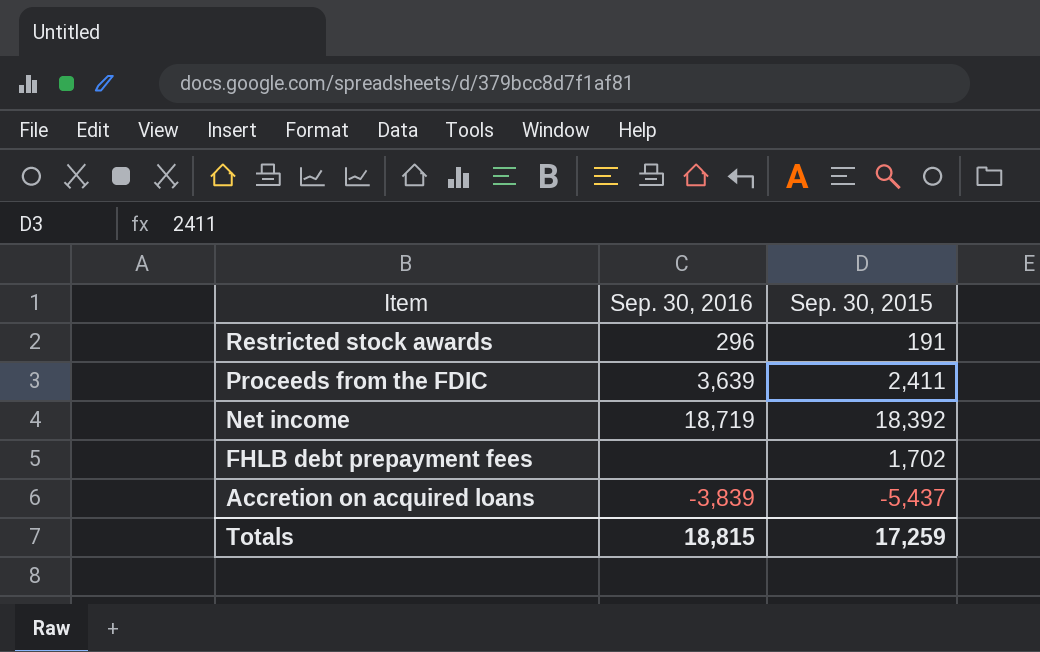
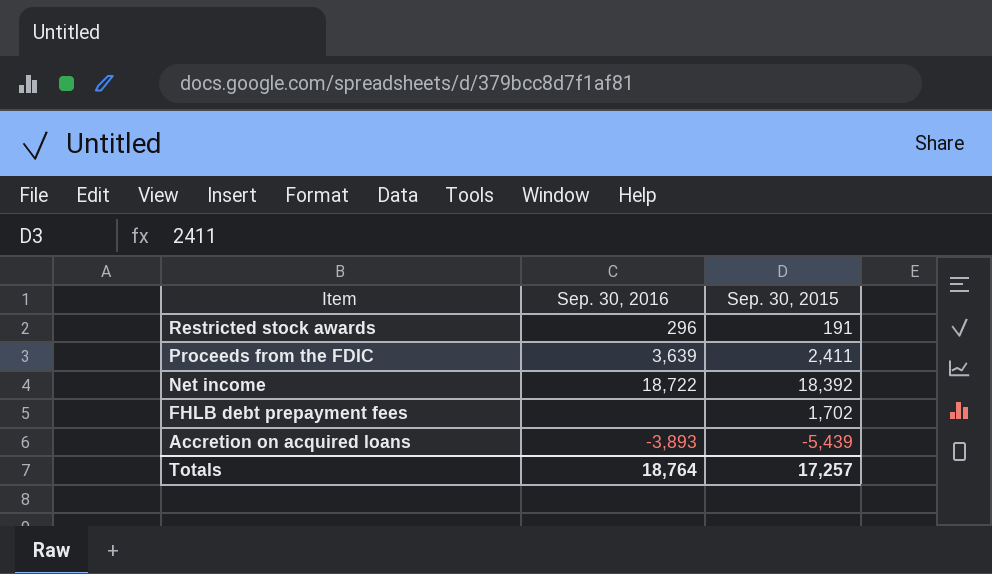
Net income | Sep. 30, 2016: 18,719 -> 18,722
Accretion on acquired loans | Sep. 30, 2016: -3,839 -> -3,893
Accretion on acquired loans | Sep. 30, 2015: -5,437 -> -5,439
Totals | Sep. 30, 2016: 18,815 -> 18,764
Totals | Sep. 30, 2015: 17,259 -> 17,257

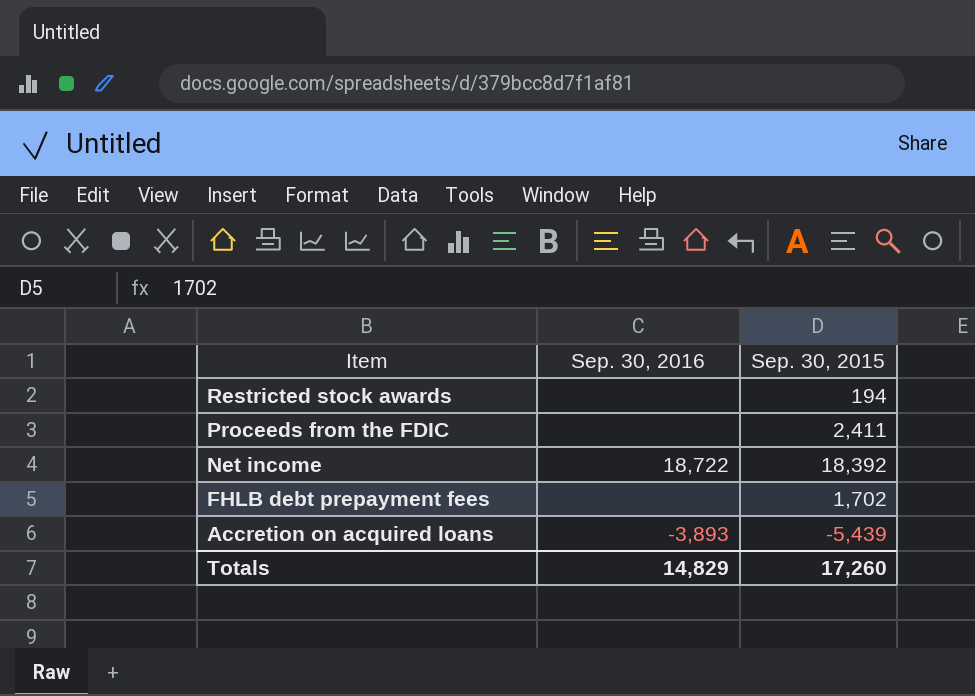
Restricted stock awards | Sep. 30, 2016: 296 -> none
Restricted stock awards | Sep. 30, 2015: 191 -> 194
Proceeds from the FDIC | Sep. 30, 2016: 3,639 -> none
Totals | Sep. 30, 2016: 18,764 -> 14,829
Totals | Sep. 30, 2015: 17,257 -> 17,260

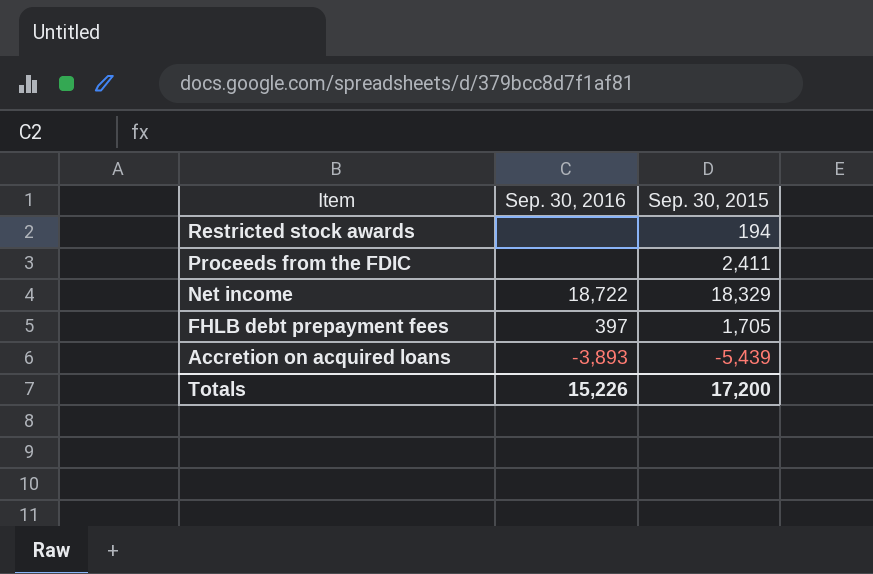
Net income | Sep. 30, 2015: 18,392 -> 18,329
FHLB debt prepayment fees | Sep. 30, 2016: none -> 397
FHLB debt prepayment fees | Sep. 30, 2015: 1,702 -> 1,705
Totals | Sep. 30, 2016: 14,829 -> 15,226
Totals | Sep. 30, 2015: 17,260 -> 17,200

